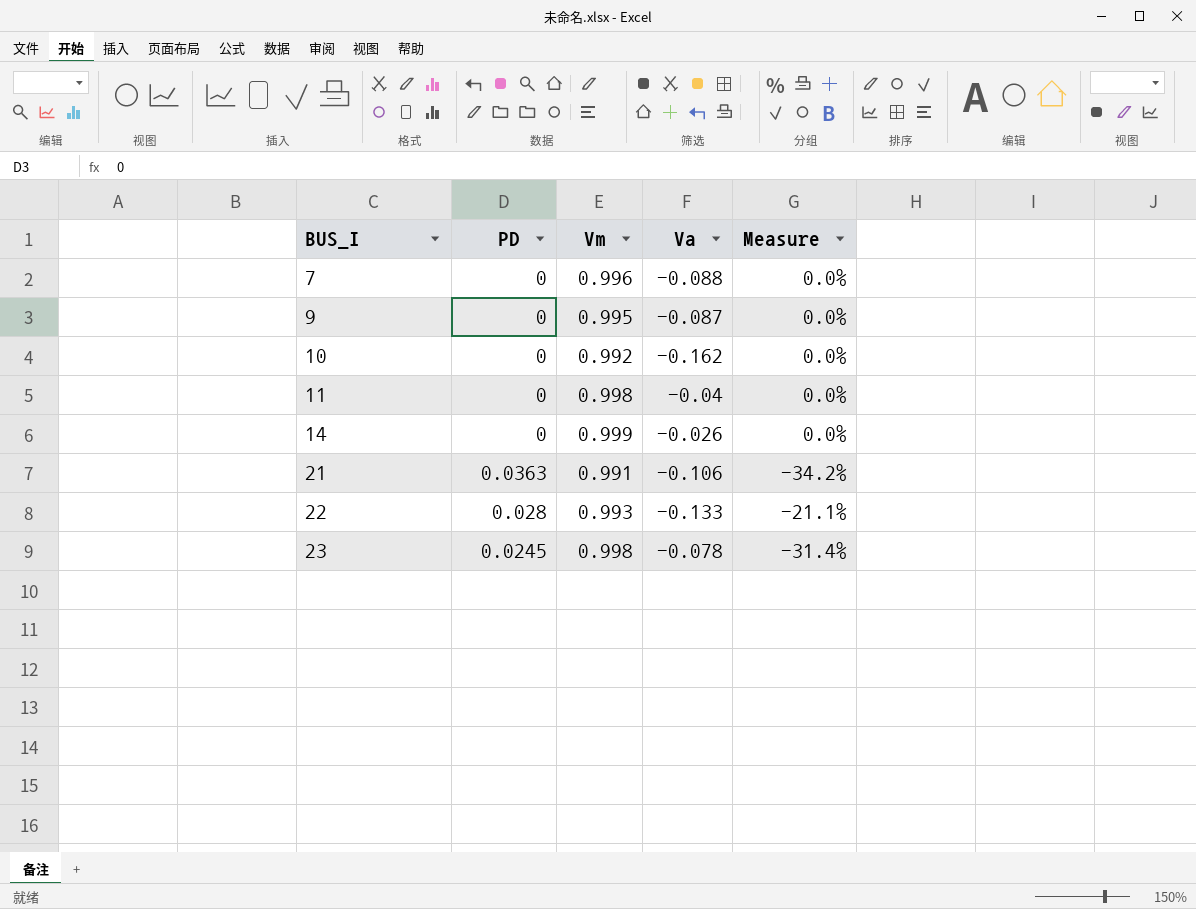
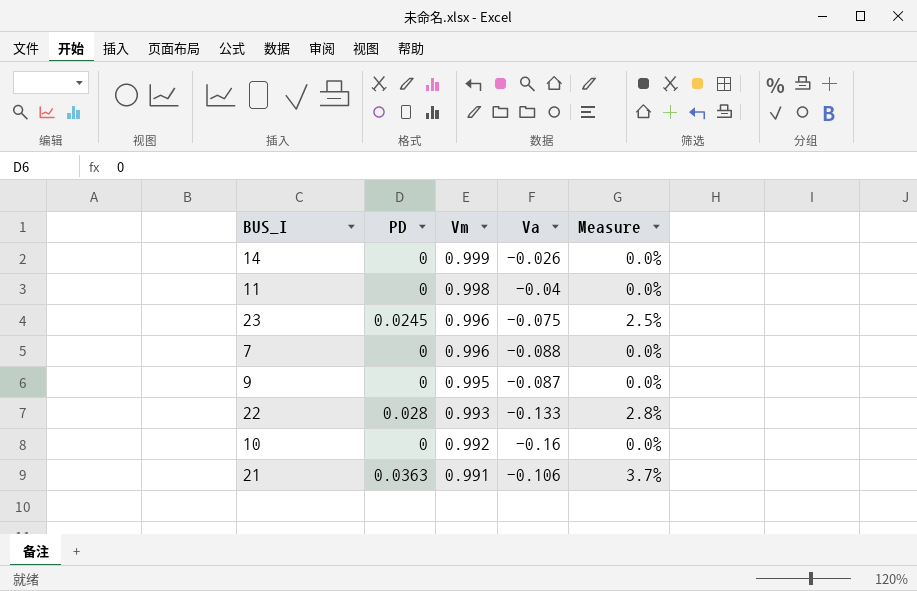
row order: BUS_I ascending -> Vm descending
column Measure | formula: [PD] / [Va] -> [PD] / [Vm]
23 | Vm: 0.998 -> 0.996
23 | Va: -0.078 -> -0.075
10 | Va: -0.162 -> -0.16

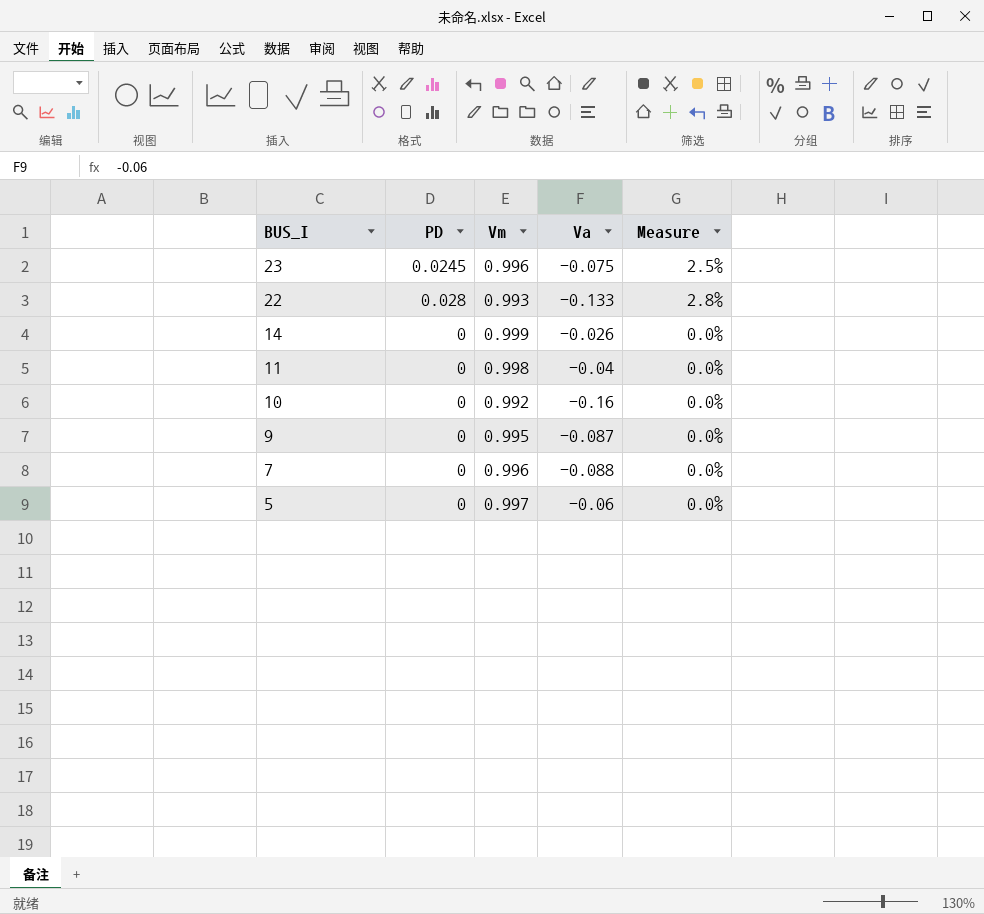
row order: Vm descending -> BUS_I descending
row 21: 0.0363 | 0.991 | -0.106 | 3.7% -> none
row 5: none -> 0 | 0.997 | -0.06 | 0.0%

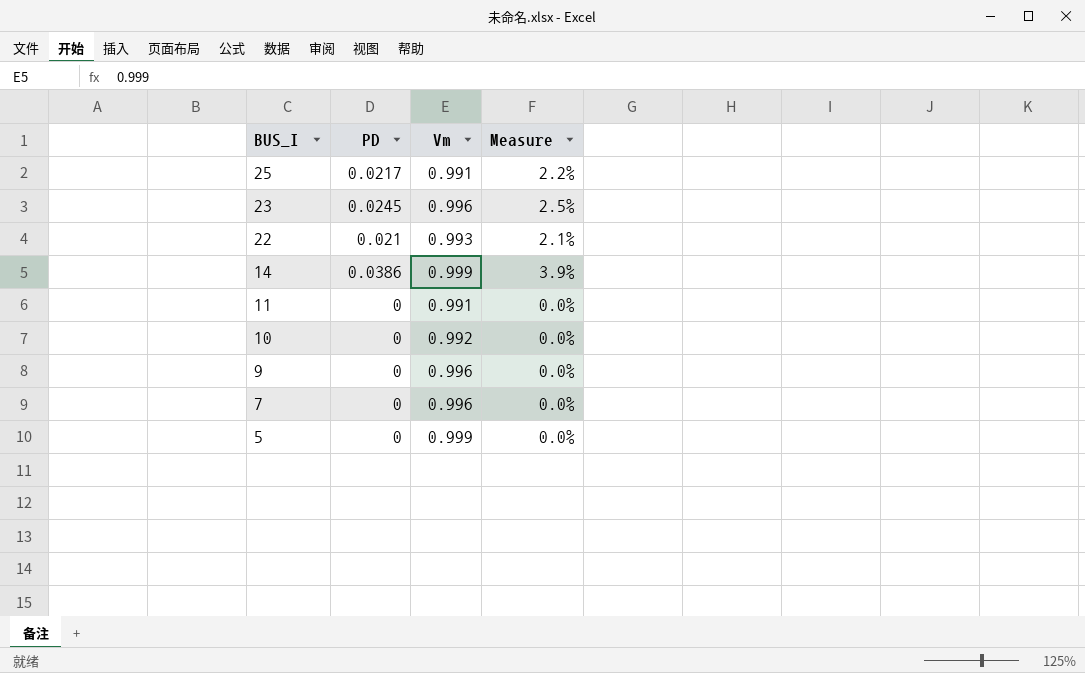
column Va | position: 4 -> none
row 25: none -> 0.0217 | 0.991 | 2.2%
22 | PD: 0.028 -> 0.021
22 | Measure: 2.8% -> 2.1%
14 | PD: 0 -> 0.0386
14 | Measure: 0.0% -> 3.9%
11 | Vm: 0.998 -> 0.991
9 | Vm: 0.995 -> 0.996
5 | Vm: 0.997 -> 0.999

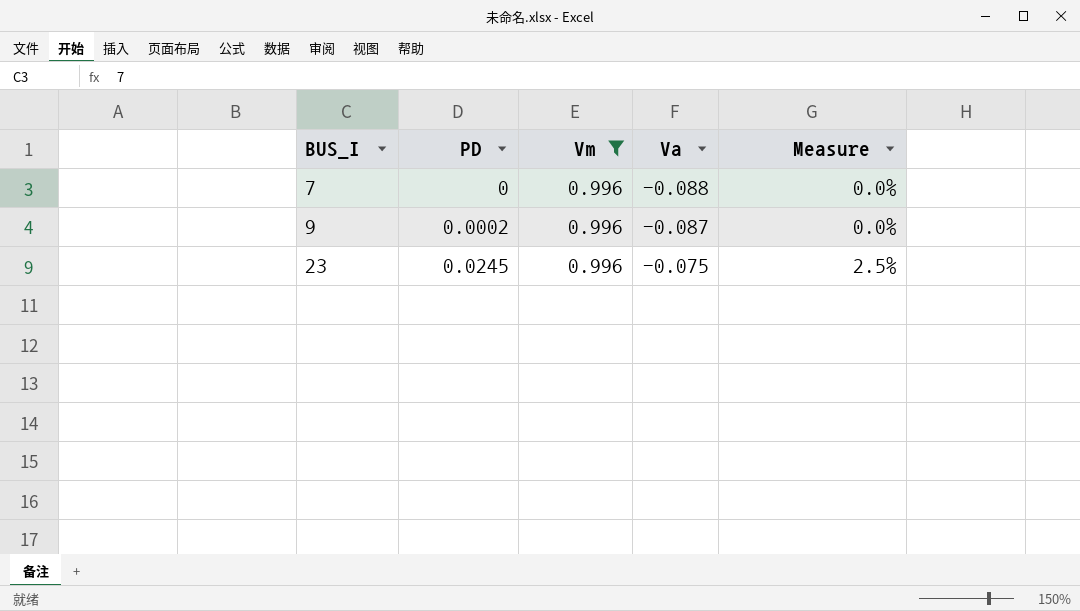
filter: none -> Vm = 0.996
row order: BUS_I descending -> BUS_I ascending
column Va | position: none -> 4
9 | PD: 0 -> 0.0002

